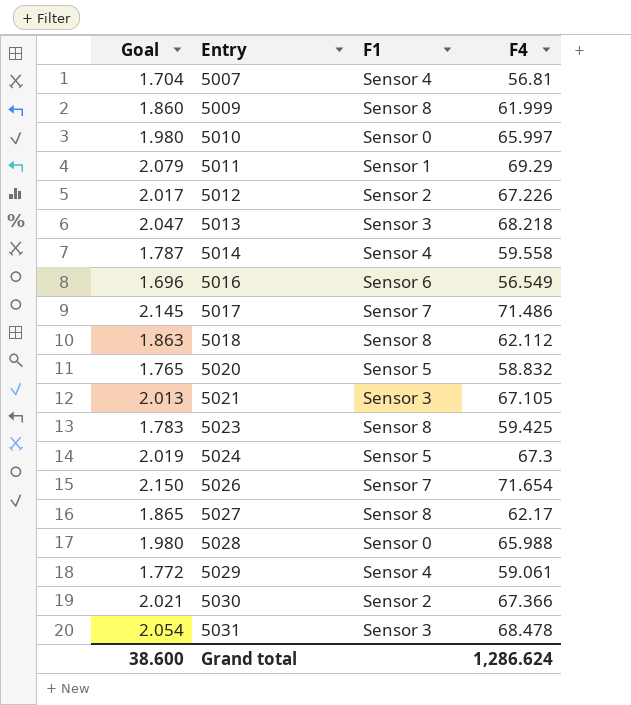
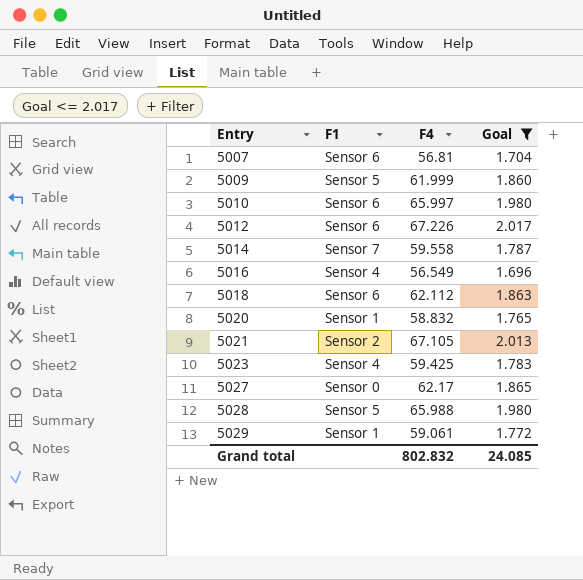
filter: none -> Goal <= 2.017
column Goal | position: 1 -> 4
5007 | F1: Sensor 4 -> Sensor 6
5009 | F1: Sensor 8 -> Sensor 5
5010 | F1: Sensor 0 -> Sensor 6
5012 | F1: Sensor 2 -> Sensor 6
5014 | F1: Sensor 4 -> Sensor 7
5016 | F1: Sensor 6 -> Sensor 4
5018 | F1: Sensor 8 -> Sensor 6
5020 | F1: Sensor 5 -> Sensor 1
5021 | F1: Sensor 3 -> Sensor 2
5023 | F1: Sensor 8 -> Sensor 4
5027 | F1: Sensor 8 -> Sensor 0
5028 | F1: Sensor 0 -> Sensor 5
5029 | F1: Sensor 4 -> Sensor 1
Grand total | F4: 1,286.624 -> 802.832
Grand total | Goal: 38.600 -> 24.085

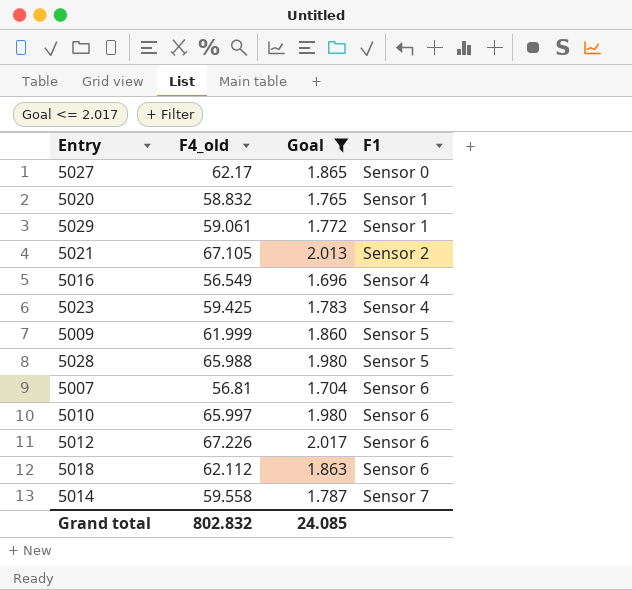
row order: Entry ascending -> F1 ascending
column name: F4 -> F4_old
column F1 | position: 2 -> 4

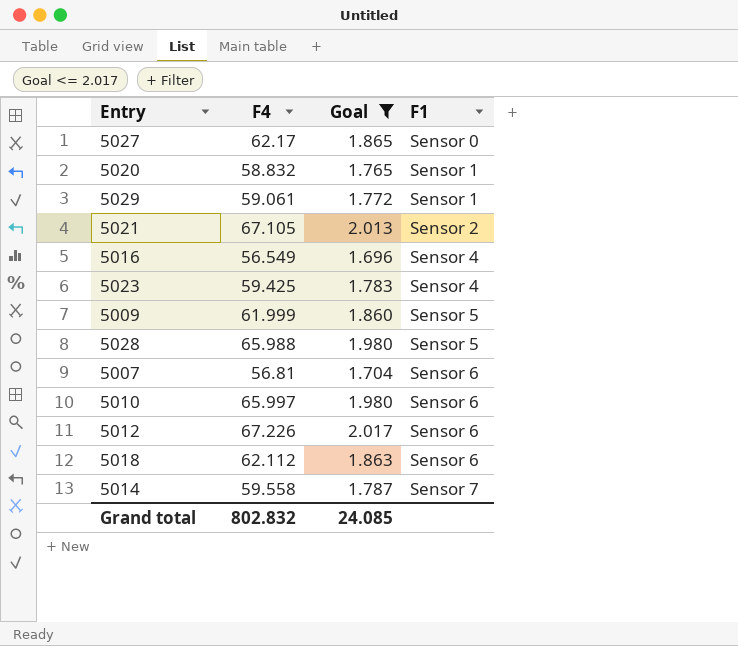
column name: F4_old -> F4

